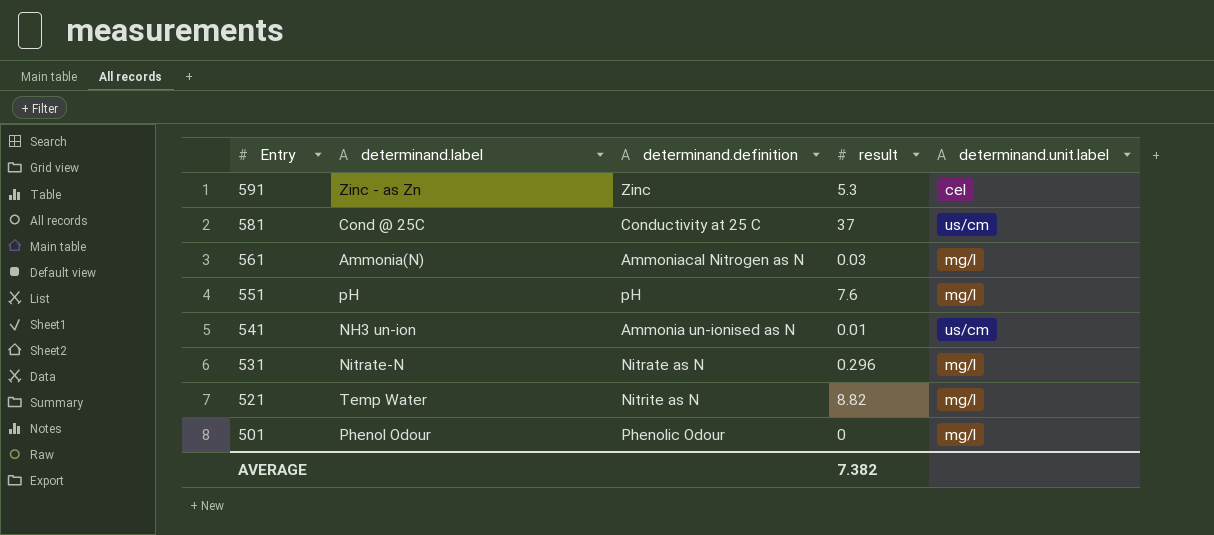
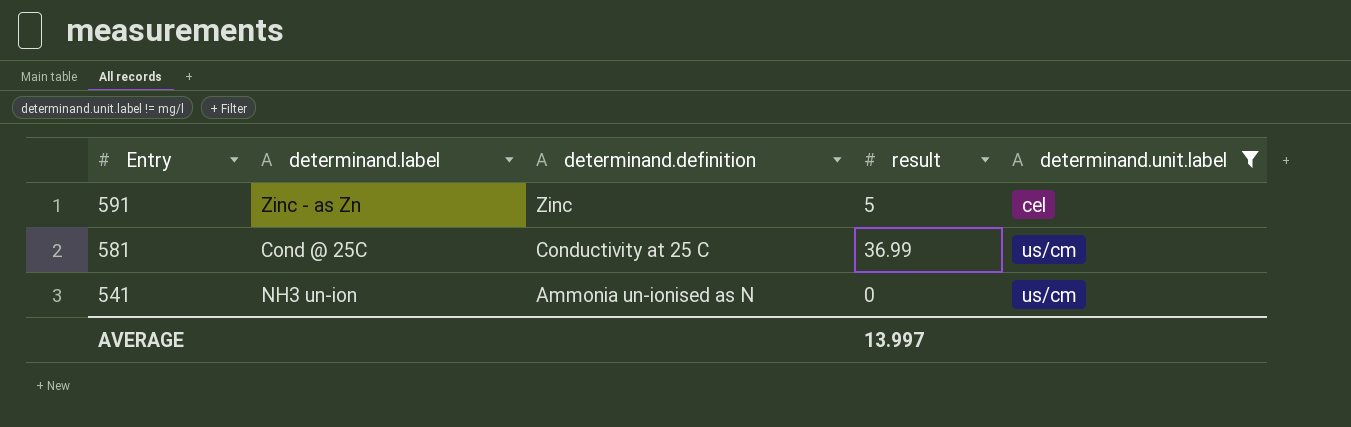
filter: none -> determinand.unit.label != mg/l
591 | result: 5.3 -> 5
581 | result: 37 -> 36.99
541 | result: 0.01 -> 0
AVERAGE | result: 7.382 -> 13.997

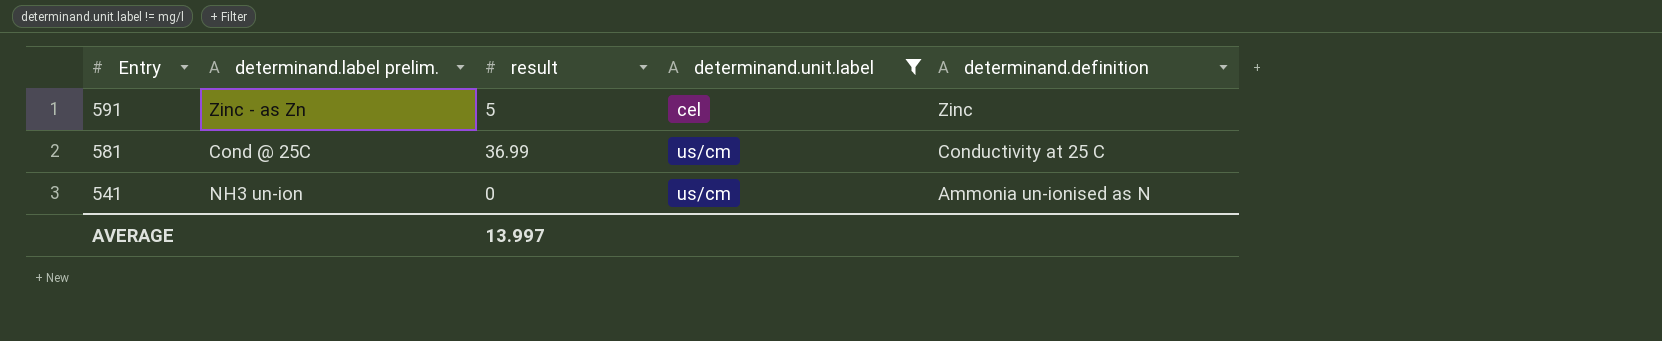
column name: determinand.label -> determinand.label prelim.
column determinand.definition | position: 3 -> 5

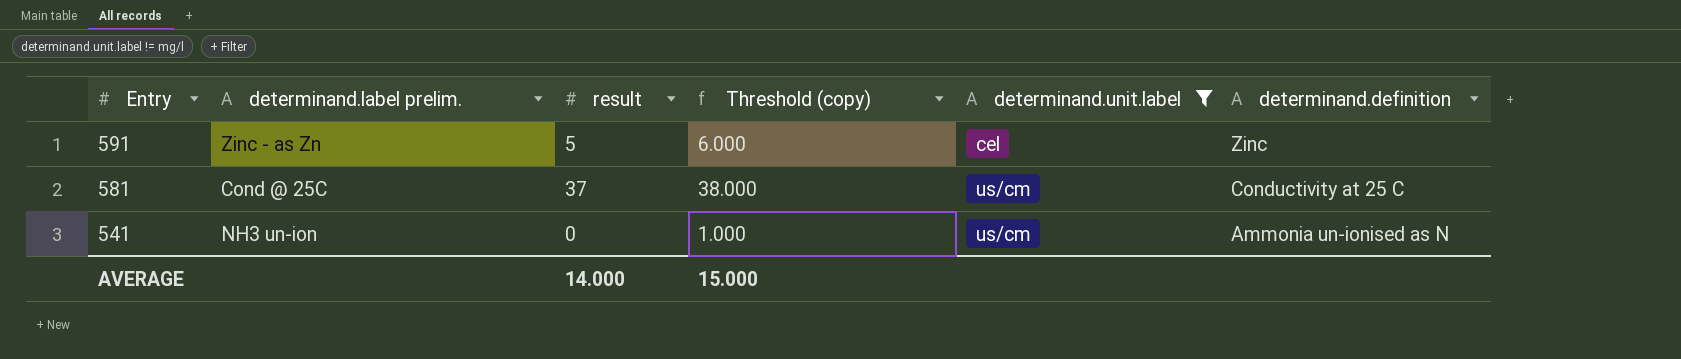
column Threshold (copy) | formula: none -> [result] + 1
581 | result: 36.99 -> 37
AVERAGE | result: 13.997 -> 14.000

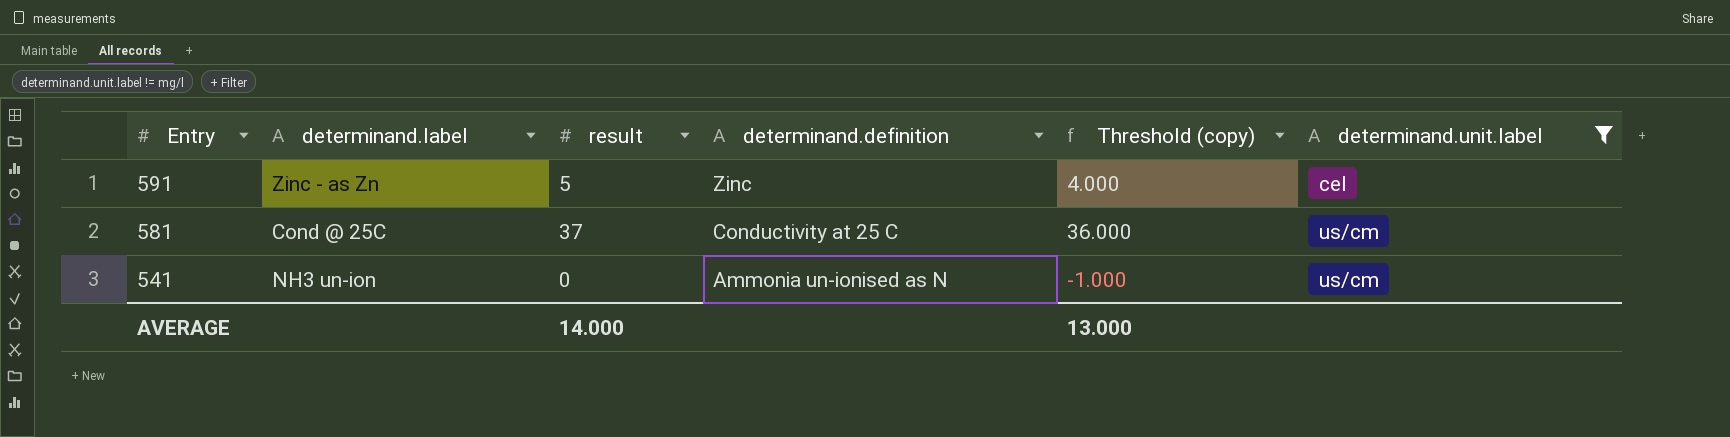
column name: determinand.label prelim. -> determinand.label
column determinand.definition | position: 6 -> 4
column Threshold (copy) | formula: [result] + 1 -> [result] - 1
AVERAGE | Threshold (copy): 15.000 -> 13.000

